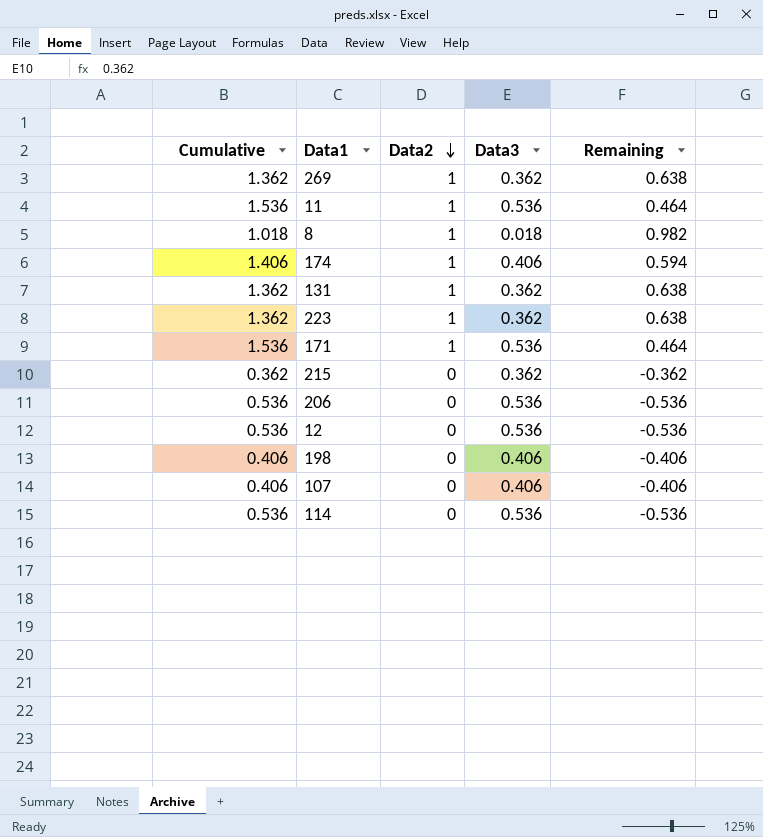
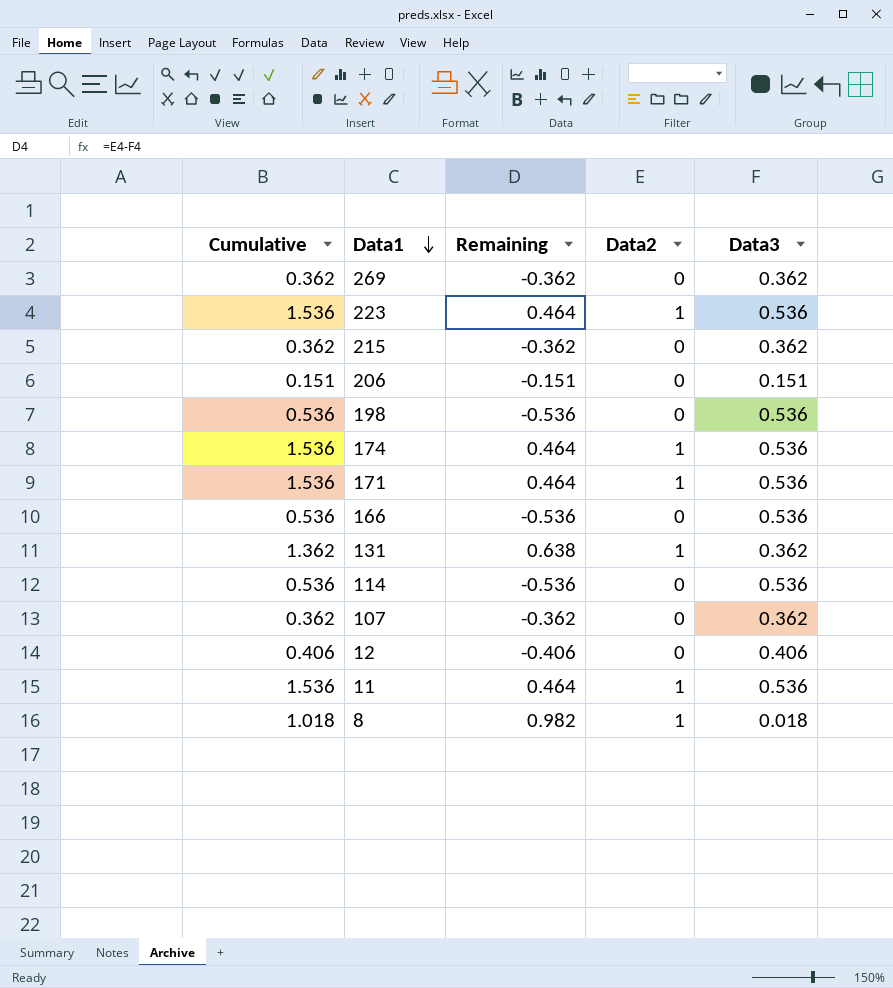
row order: Data2 descending -> Data1 descending
column Remaining | position: 5 -> 3
269 | Cumulative: 1.362 -> 0.362
269 | Remaining: 0.638 -> -0.362
269 | Data2: 1 -> 0
223 | Cumulative: 1.362 -> 1.536
223 | Remaining: 0.638 -> 0.464
223 | Data3: 0.362 -> 0.536
206 | Cumulative: 0.536 -> 0.151
206 | Remaining: -0.536 -> -0.151
206 | Data3: 0.536 -> 0.151
198 | Cumulative: 0.406 -> 0.536
198 | Remaining: -0.406 -> -0.536
198 | Data3: 0.406 -> 0.536
174 | Cumulative: 1.406 -> 1.536
174 | Remaining: 0.594 -> 0.464
174 | Data3: 0.406 -> 0.536
row 166: none -> 0.536 | -0.536 | 0 | 0.536
107 | Cumulative: 0.406 -> 0.362
107 | Remaining: -0.406 -> -0.362
107 | Data3: 0.406 -> 0.362
12 | Cumulative: 0.536 -> 0.406
12 | Remaining: -0.536 -> -0.406
12 | Data3: 0.536 -> 0.406

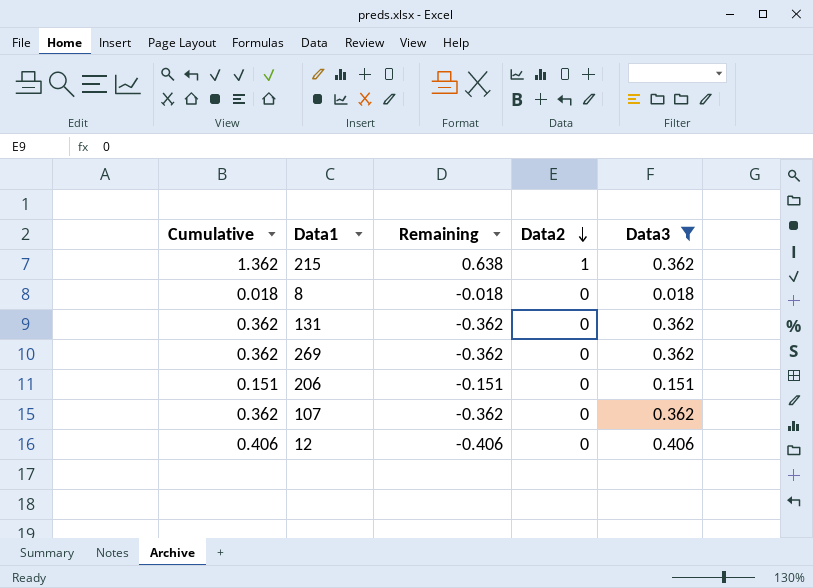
filter: none -> Data3 != 0.536
row order: Data1 descending -> Data2 descending
215 | Cumulative: 0.362 -> 1.362
215 | Remaining: -0.362 -> 0.638
215 | Data2: 0 -> 1
8 | Cumulative: 1.018 -> 0.018
8 | Remaining: 0.982 -> -0.018
8 | Data2: 1 -> 0
131 | Cumulative: 1.362 -> 0.362
131 | Remaining: 0.638 -> -0.362
131 | Data2: 1 -> 0

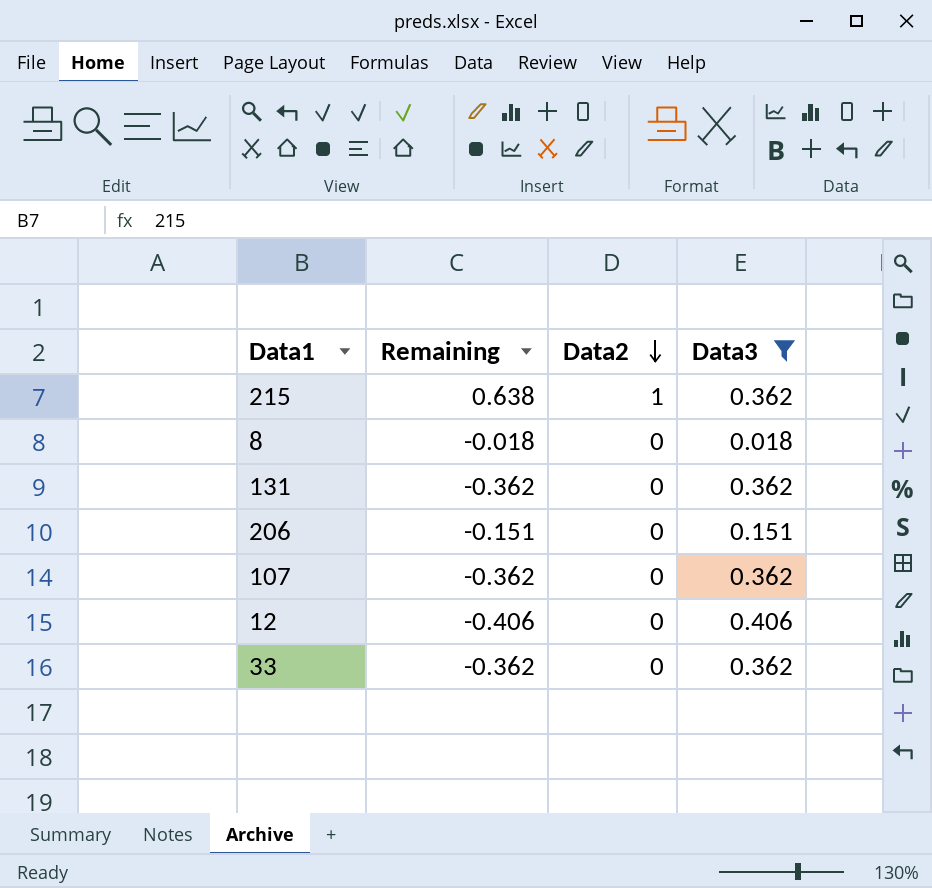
column Cumulative | formula: [Data2] + [Data3] -> none
row 269: 0.362 | -0.362 | 0 | 0.362 -> none
row 33: none -> -0.362 | 0 | 0.362

